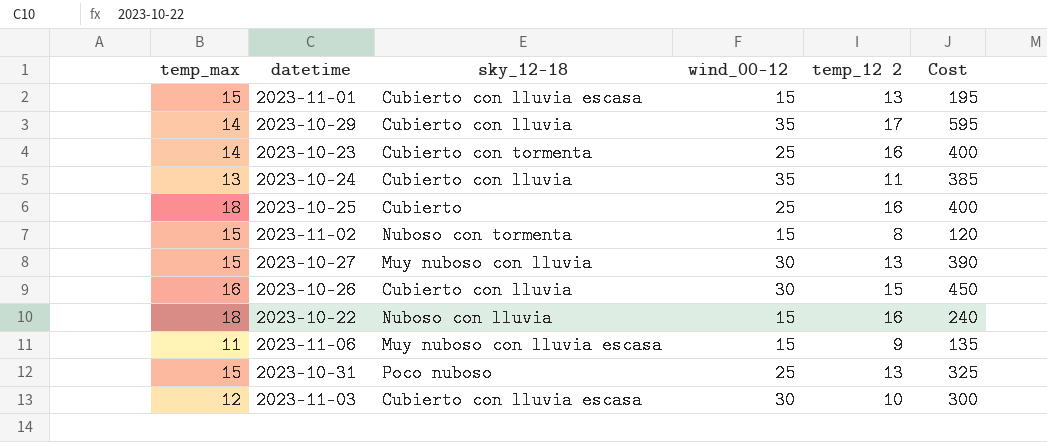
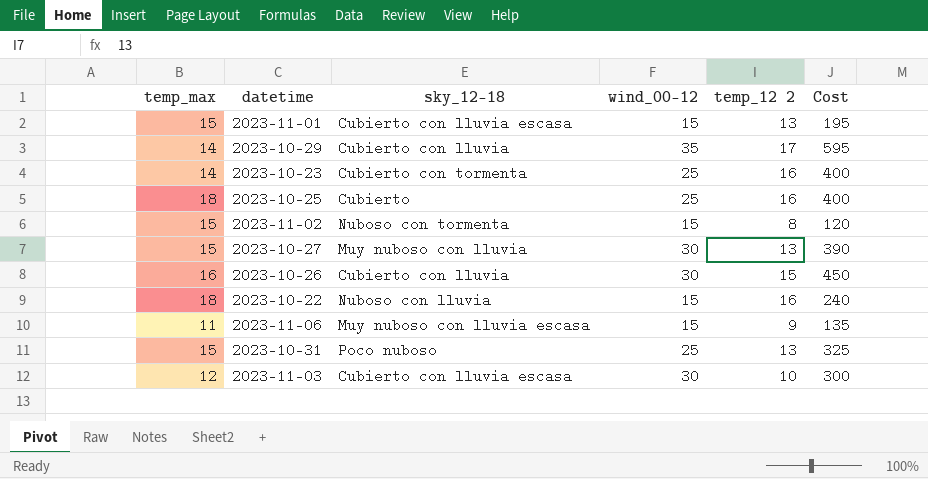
row 2023-10-24: 13 | Cubierto con lluvia | 35 | 11 | 385 -> none

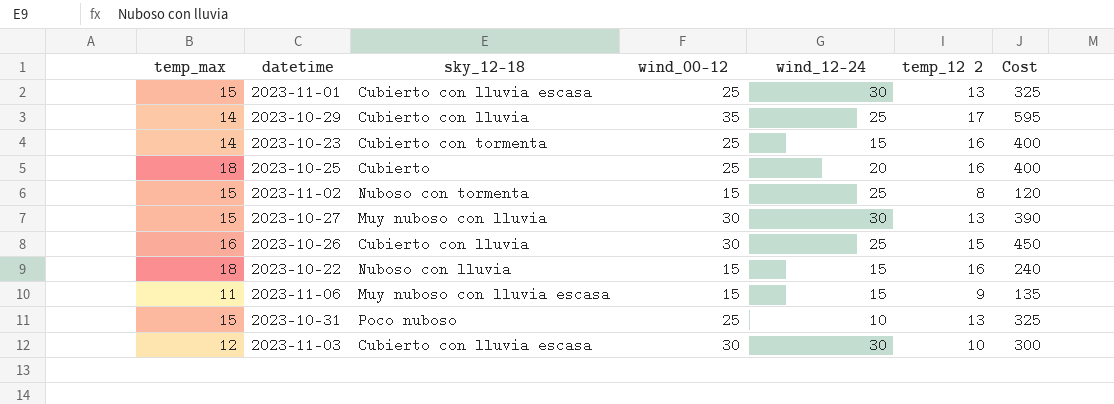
column wind_12-24 | position: none -> 5
2023-11-01 | wind_00-12: 15 -> 25
2023-11-01 | Cost: 195 -> 325

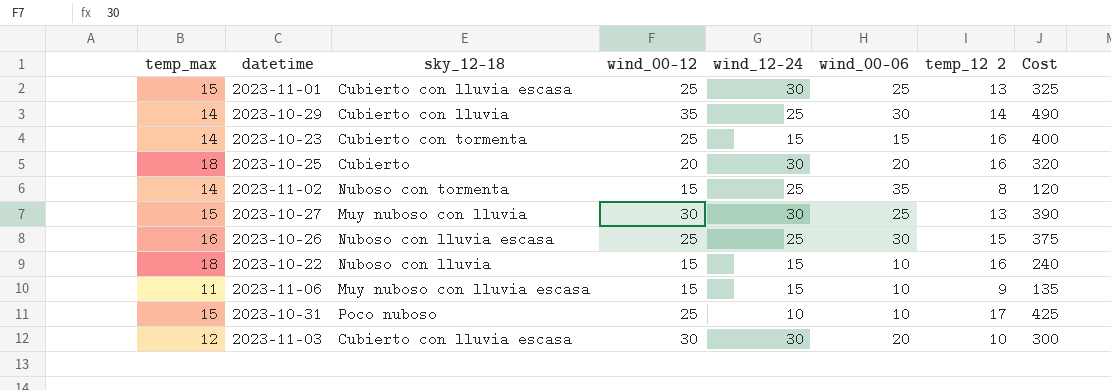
column wind_00-06 | position: none -> 6
2023-10-29 | temp_12 2: 17 -> 14
2023-10-29 | Cost: 595 -> 490
2023-10-25 | wind_00-12: 25 -> 20
2023-10-25 | wind_12-24: 20 -> 30
2023-10-25 | Cost: 400 -> 320
2023-11-02 | temp_max: 15 -> 14
2023-10-26 | sky_12-18: Cubierto con lluvia -> Nuboso con lluvia escasa
2023-10-26 | wind_00-12: 30 -> 25
2023-10-26 | Cost: 450 -> 375
2023-10-31 | temp_12 2: 13 -> 17
2023-10-31 | Cost: 325 -> 425

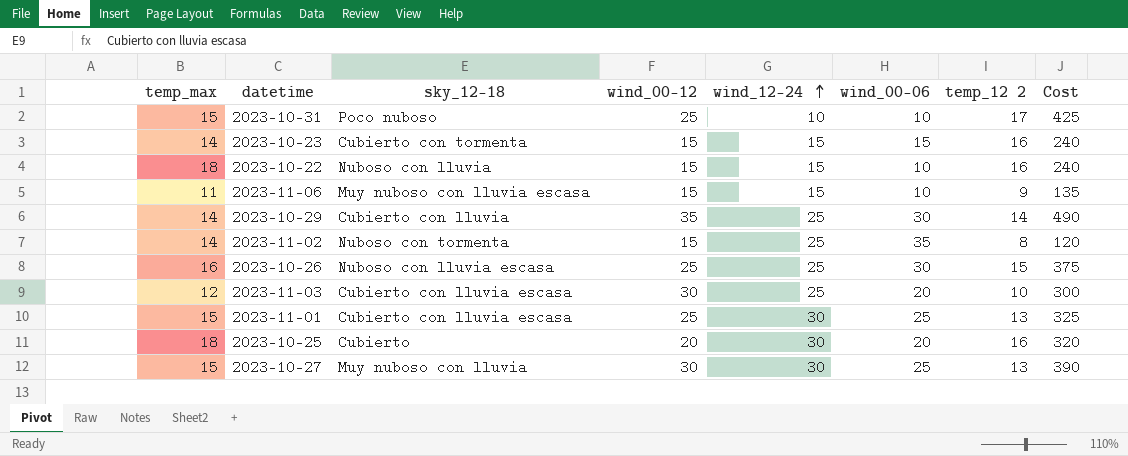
row order: none -> wind_12-24 ascending
2023-10-23 | wind_00-12: 25 -> 15
2023-10-23 | Cost: 400 -> 240
2023-11-03 | wind_12-24: 30 -> 25

